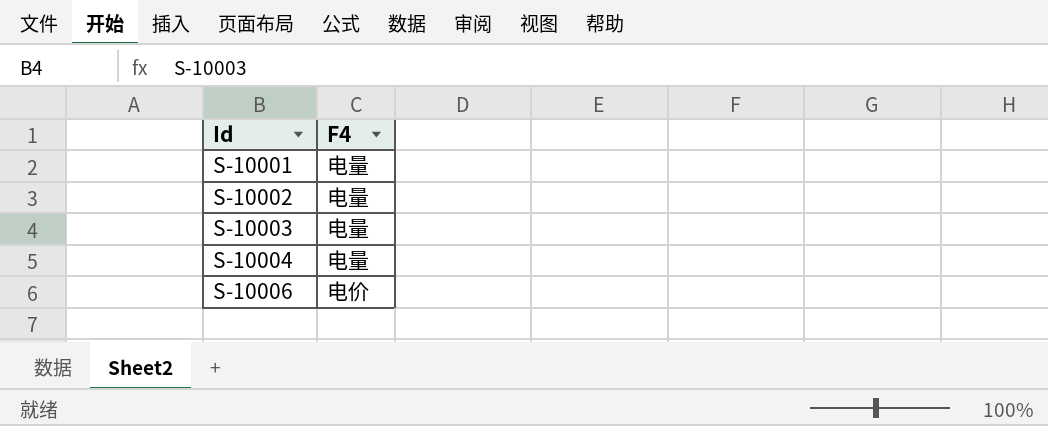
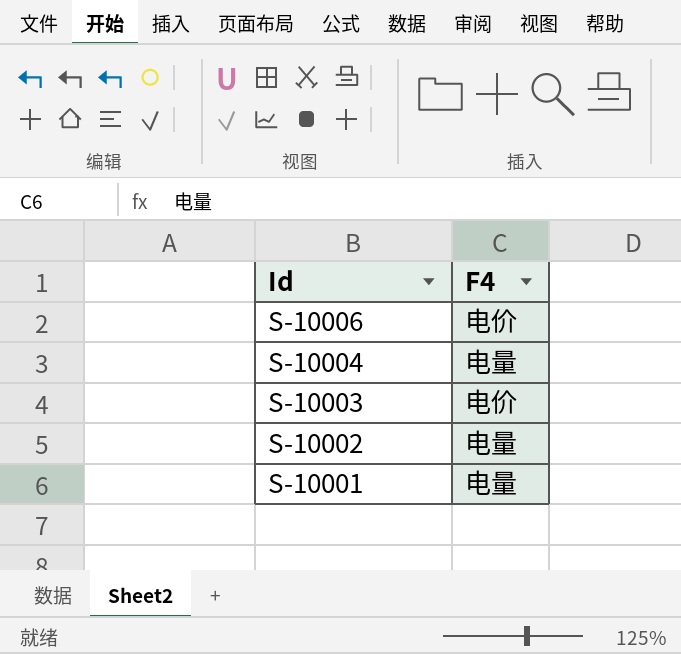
row order: Id ascending -> Id descending
S-10003 | F4: 电量 -> 电价

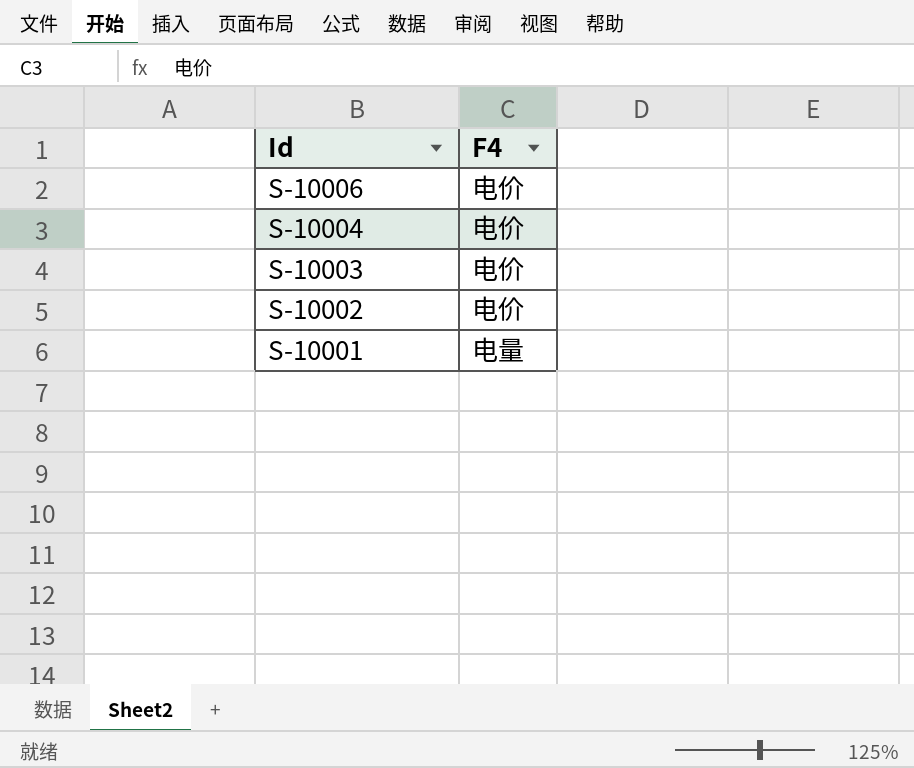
S-10004 | F4: 电量 -> 电价
S-10002 | F4: 电量 -> 电价

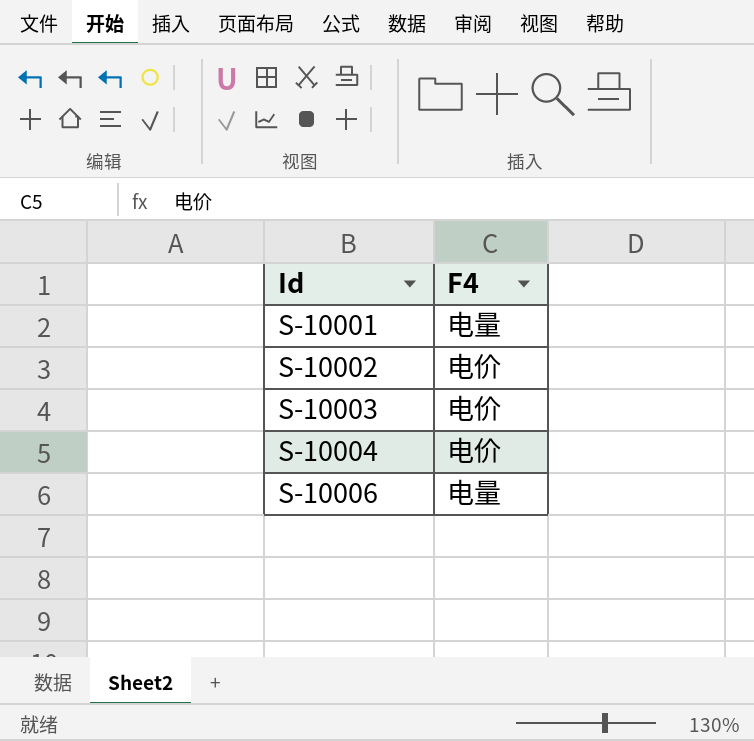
row order: Id descending -> Id ascending
S-10006 | F4: 电价 -> 电量

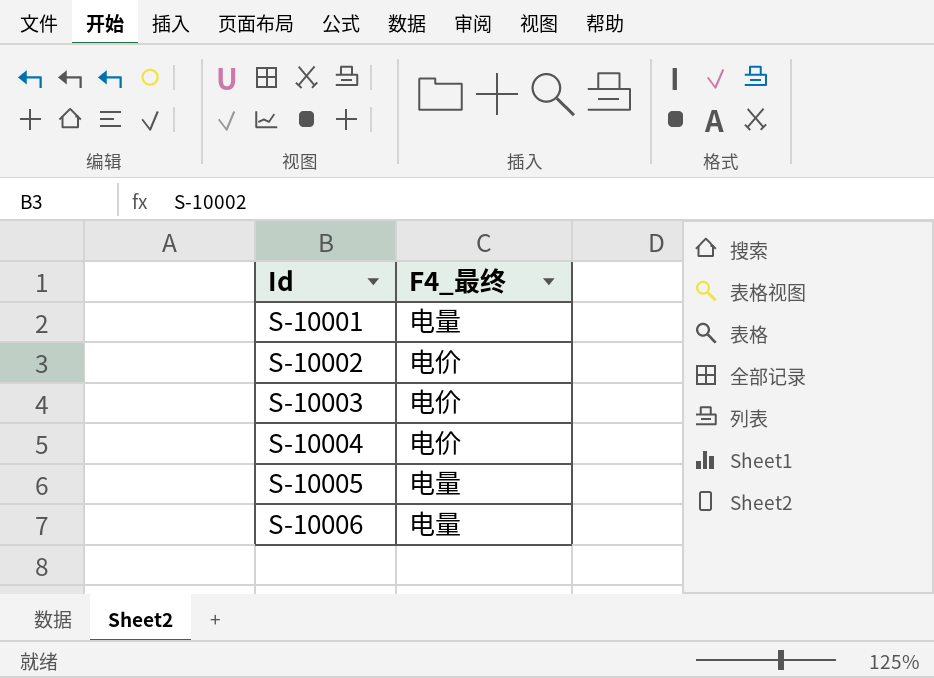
column name: F4 -> F4_最终
row S-10005: none -> 电量

